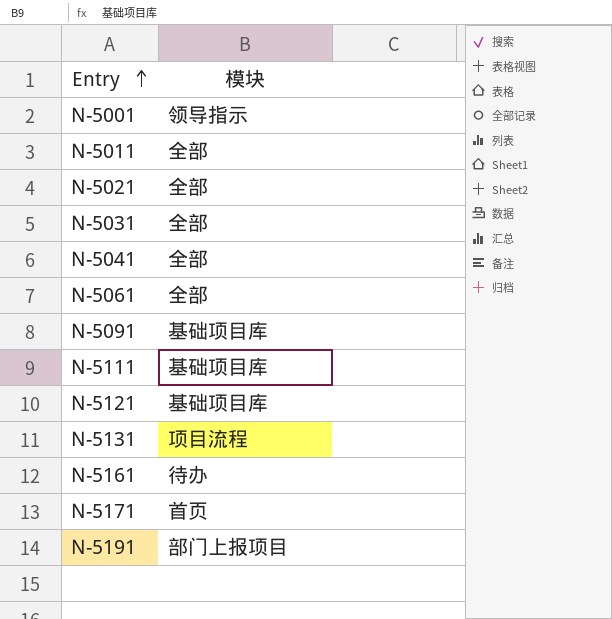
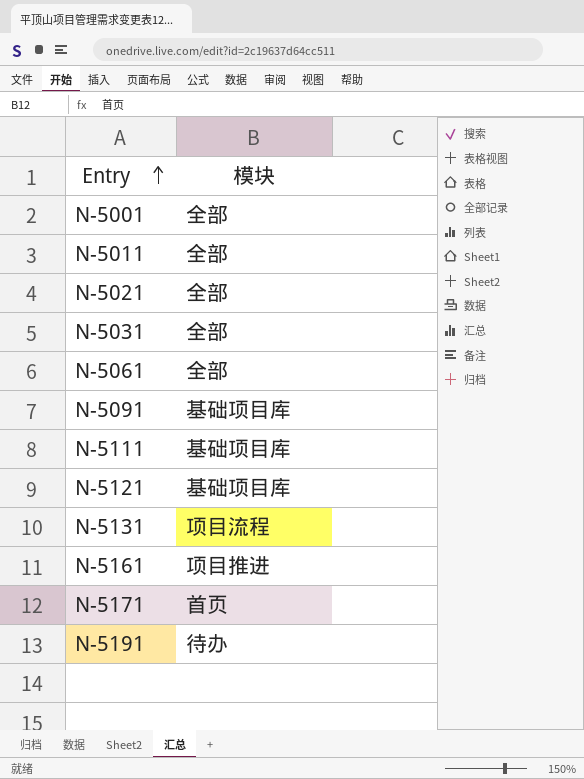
row N-5041: 全部 -> none
N-5001 | 模块: 领导指示 -> 全部
N-5161 | 模块: 待办 -> 项目推进
N-5191 | 模块: 部门上报项目 -> 待办

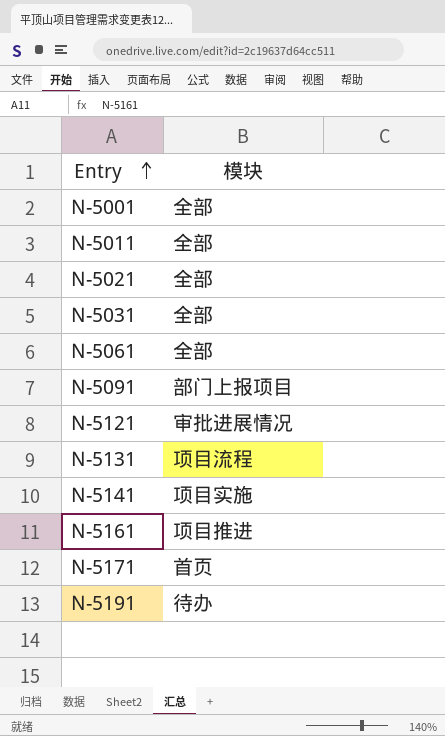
row N-5111: 基础项目库 -> none
N-5091 | 模块: 基础项目库 -> 部门上报项目
N-5121 | 模块: 基础项目库 -> 审批进展情况
row N-5141: none -> 项目实施

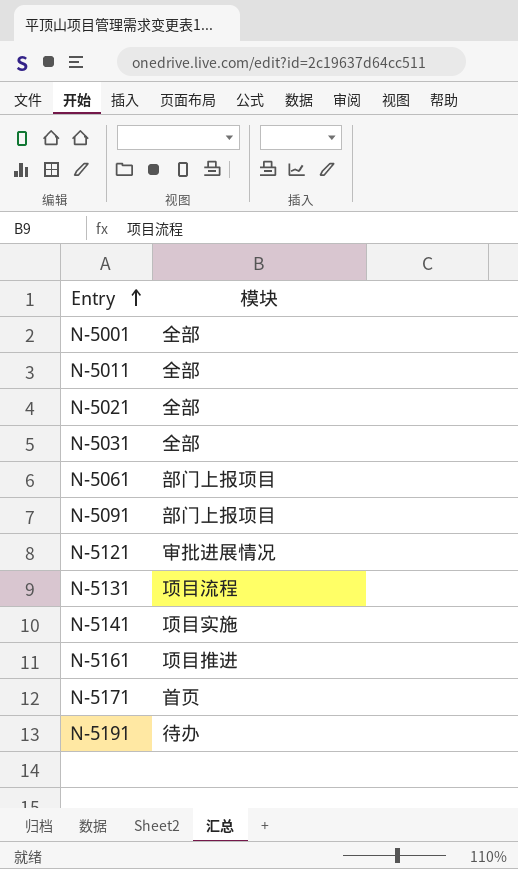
N-5061 | 模块: 全部 -> 部门上报项目

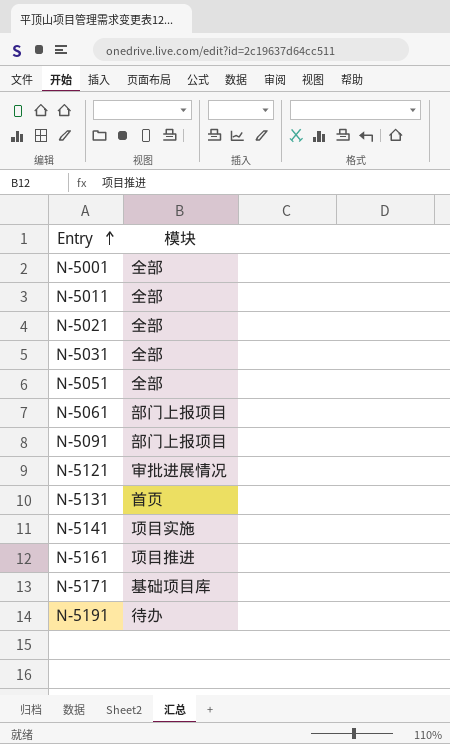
row N-5051: none -> 全部
N-5131 | 模块: 项目流程 -> 首页
N-5171 | 模块: 首页 -> 基础项目库

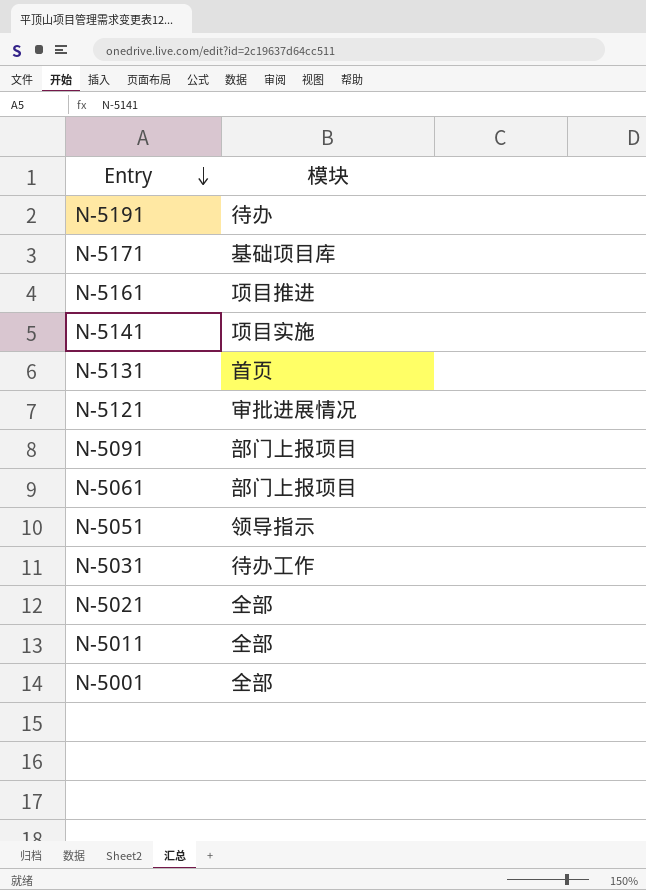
row order: Entry ascending -> Entry descending
N-5051 | 模块: 全部 -> 领导指示
N-5031 | 模块: 全部 -> 待办工作

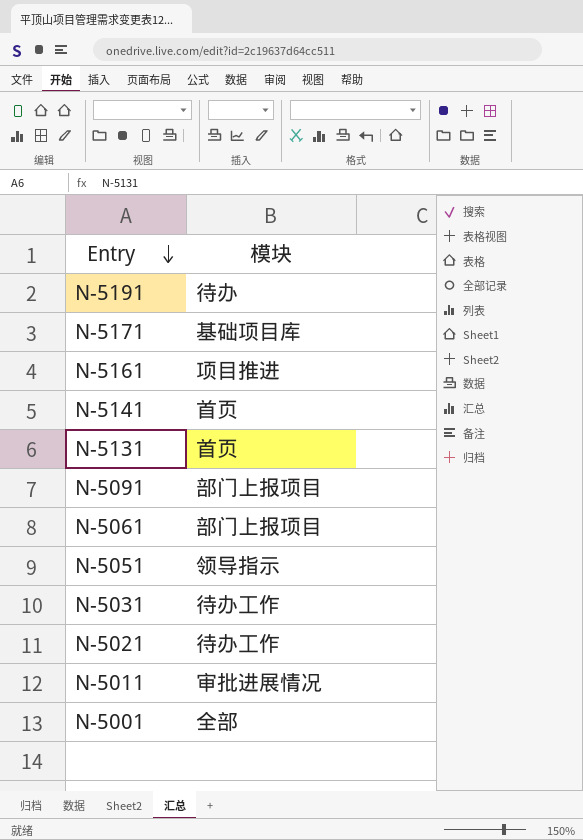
row N-5121: 审批进展情况 -> none
N-5141 | 模块: 项目实施 -> 首页
N-5021 | 模块: 全部 -> 待办工作
N-5011 | 模块: 全部 -> 审批进展情况

